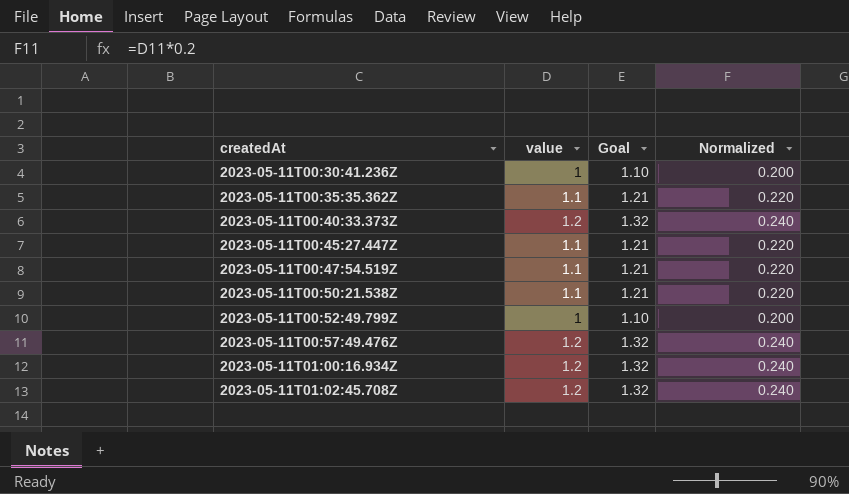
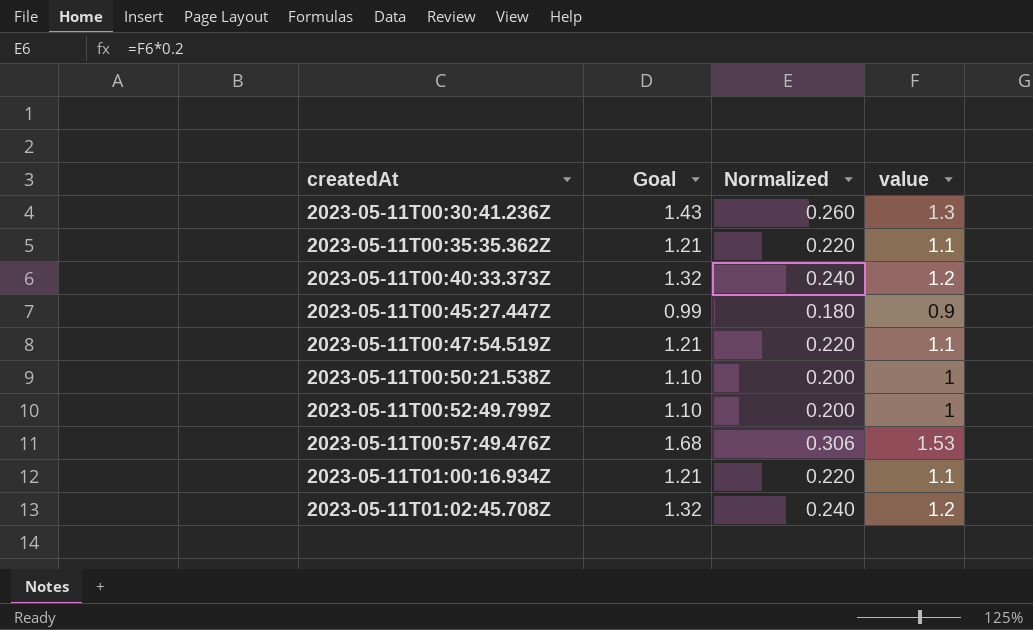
column value | position: 2 -> 4
2023-05-11T00:30:41.236Z | Goal: 1.10 -> 1.43
2023-05-11T00:30:41.236Z | Normalized: 0.200 -> 0.260
2023-05-11T00:30:41.236Z | value: 1 -> 1.3
2023-05-11T00:45:27.447Z | Goal: 1.21 -> 0.99
2023-05-11T00:45:27.447Z | Normalized: 0.220 -> 0.180
2023-05-11T00:45:27.447Z | value: 1.1 -> 0.9
2023-05-11T00:50:21.538Z | Goal: 1.21 -> 1.10
2023-05-11T00:50:21.538Z | Normalized: 0.220 -> 0.200
2023-05-11T00:50:21.538Z | value: 1.1 -> 1
2023-05-11T00:57:49.476Z | Goal: 1.32 -> 1.68
2023-05-11T00:57:49.476Z | Normalized: 0.240 -> 0.306
2023-05-11T00:57:49.476Z | value: 1.2 -> 1.53
2023-05-11T01:00:16.934Z | Goal: 1.32 -> 1.21
2023-05-11T01:00:16.934Z | Normalized: 0.240 -> 0.220
2023-05-11T01:00:16.934Z | value: 1.2 -> 1.1

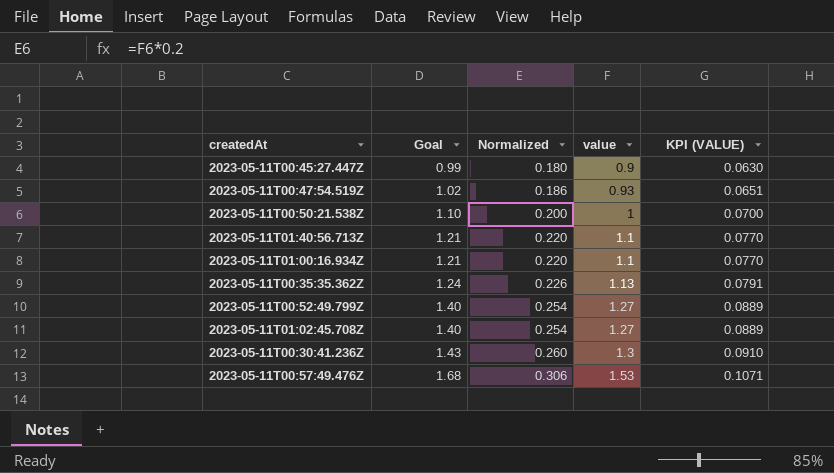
row order: createdAt ascending -> Goal ascending
column KPI (VALUE) | formula: none -> [value] * 0.07
row 2023-05-11T00:40:33.373Z: 1.32 | 0.240 | 1.2 -> none
2023-05-11T00:47:54.519Z | Goal: 1.21 -> 1.02
2023-05-11T00:47:54.519Z | Normalized: 0.220 -> 0.186
2023-05-11T00:47:54.519Z | value: 1.1 -> 0.93
row 2023-05-11T01:40:56.713Z: none -> 1.21 | 0.220 | 1.1 | 0.0770
2023-05-11T00:35:35.362Z | Goal: 1.21 -> 1.24
2023-05-11T00:35:35.362Z | Normalized: 0.220 -> 0.226
2023-05-11T00:35:35.362Z | value: 1.1 -> 1.13
2023-05-11T00:52:49.799Z | Goal: 1.10 -> 1.40
2023-05-11T00:52:49.799Z | Normalized: 0.200 -> 0.254
2023-05-11T00:52:49.799Z | value: 1 -> 1.27
2023-05-11T01:02:45.708Z | Goal: 1.32 -> 1.40
2023-05-11T01:02:45.708Z | Normalized: 0.240 -> 0.254
2023-05-11T01:02:45.708Z | value: 1.2 -> 1.27

